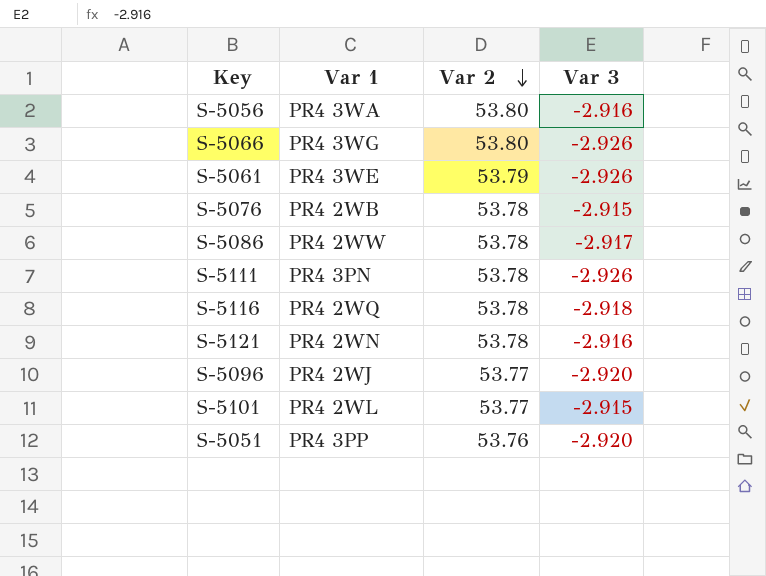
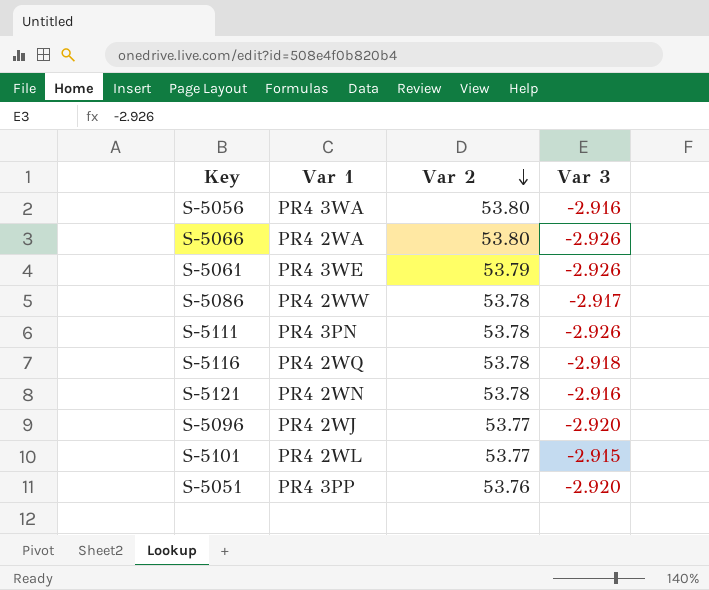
row S-5076: PR4 2WB | 53.78 | -2.915 -> none
S-5066 | Var 1: PR4 3WG -> PR4 2WA

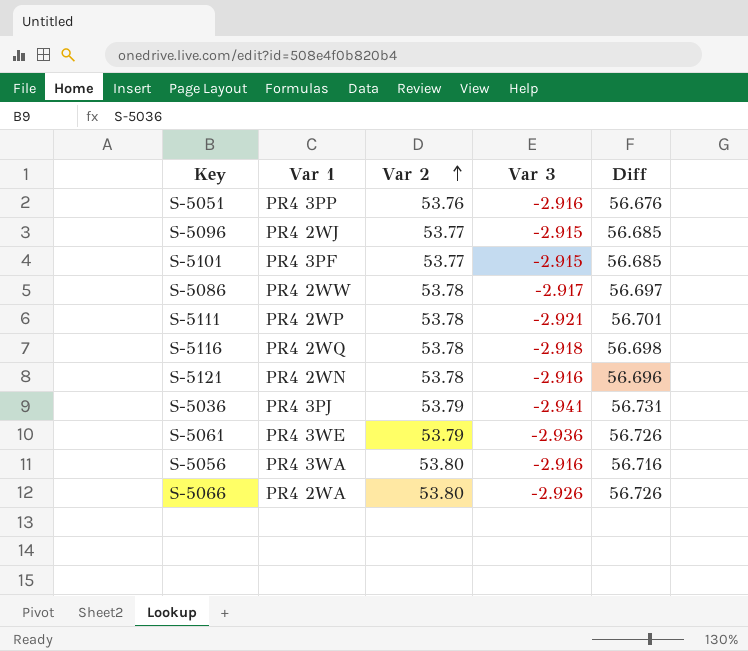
row order: Var 2 descending -> Var 2 ascending
column Diff | formula: none -> [Var 2] - [Var 3]
S-5051 | Var 3: -2.920 -> -2.916
S-5096 | Var 3: -2.920 -> -2.915
S-5101 | Var 1: PR4 2WL -> PR4 3PF
S-5111 | Var 1: PR4 3PN -> PR4 2WP
S-5111 | Var 3: -2.926 -> -2.921
row S-5036: none -> PR4 3PJ | 53.79 | -2.941 | 56.731
S-5061 | Var 3: -2.926 -> -2.936

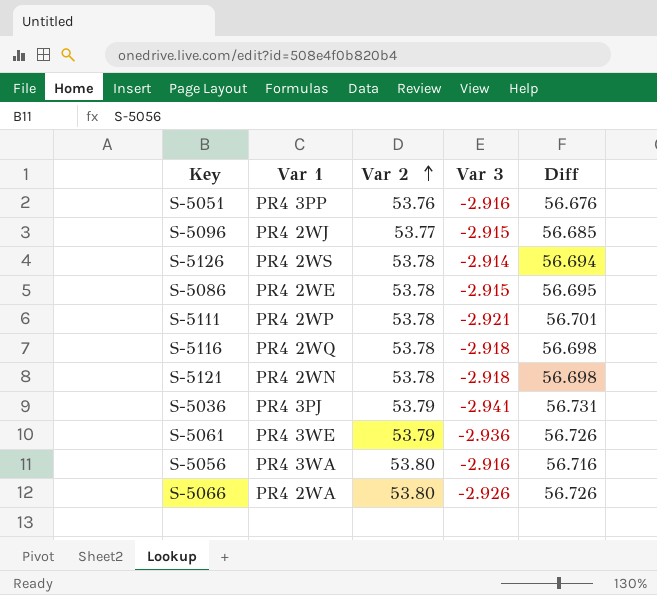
row S-5101: PR4 3PF | 53.77 | -2.915 | 56.685 -> none
row S-5126: none -> PR4 2WS | 53.78 | -2.914 | 56.694
S-5086 | Var 1: PR4 2WW -> PR4 2WE
S-5086 | Var 3: -2.917 -> -2.915
S-5086 | Diff: 56.697 -> 56.695
S-5121 | Var 3: -2.916 -> -2.918
S-5121 | Diff: 56.696 -> 56.698

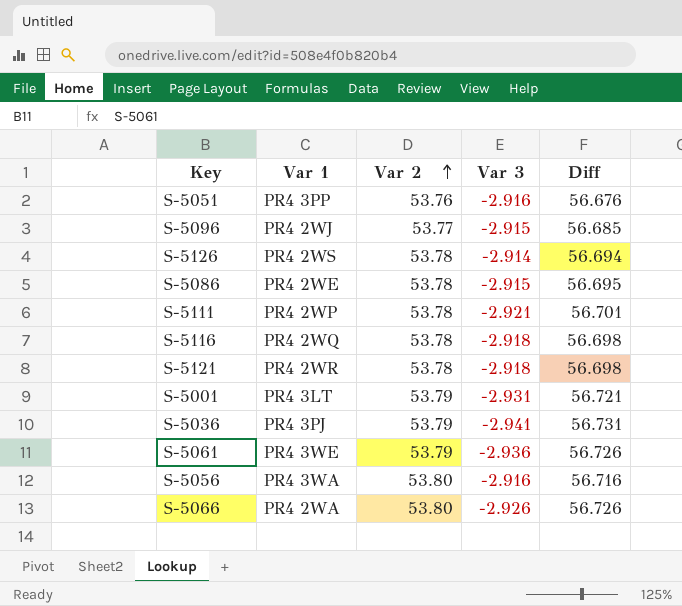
S-5121 | Var 1: PR4 2WN -> PR4 2WR
row S-5001: none -> PR4 3LT | 53.79 | -2.931 | 56.721

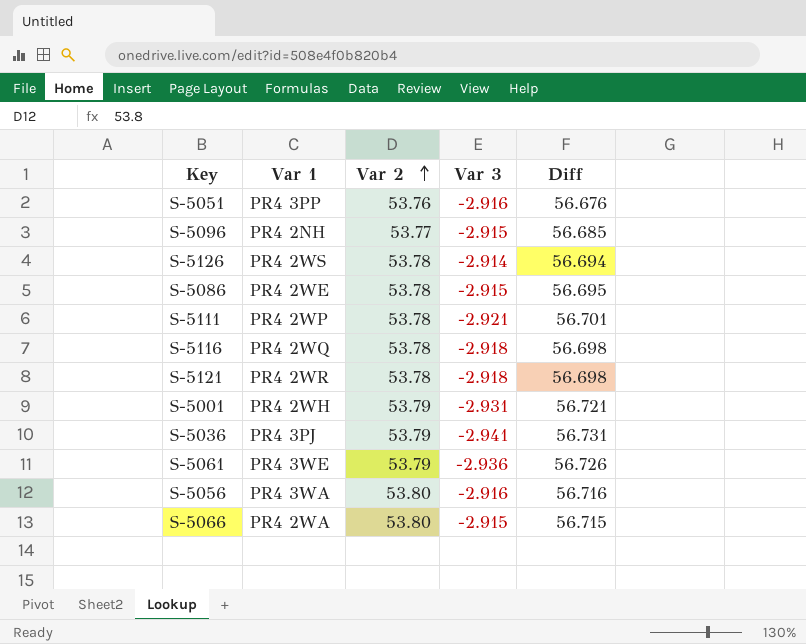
S-5096 | Var 1: PR4 2WJ -> PR4 2NH
S-5001 | Var 1: PR4 3LT -> PR4 2WH
S-5066 | Var 3: -2.926 -> -2.915
S-5066 | Diff: 56.726 -> 56.715

